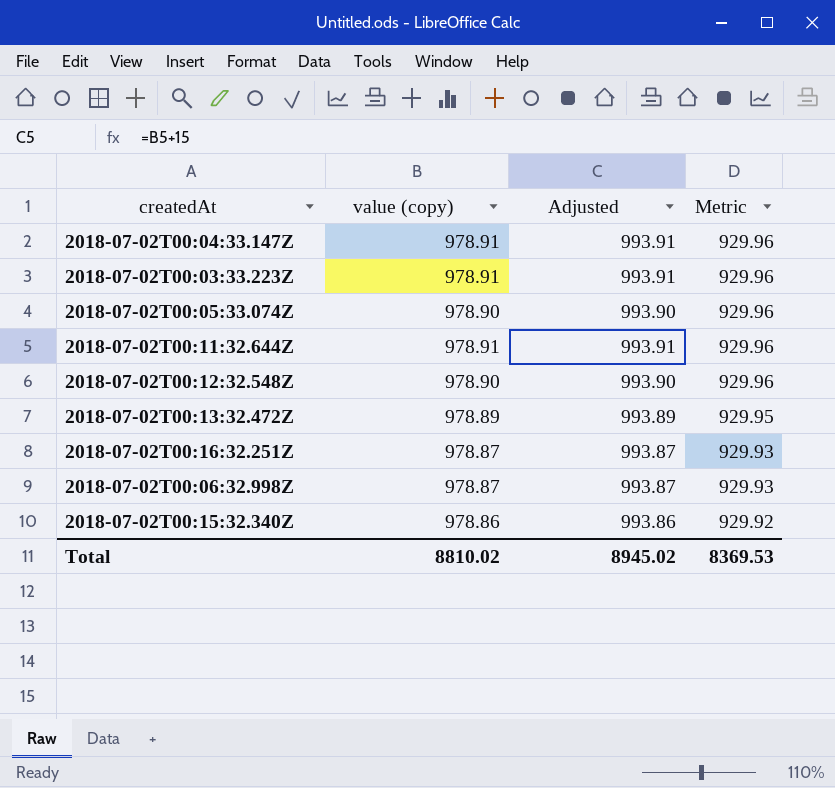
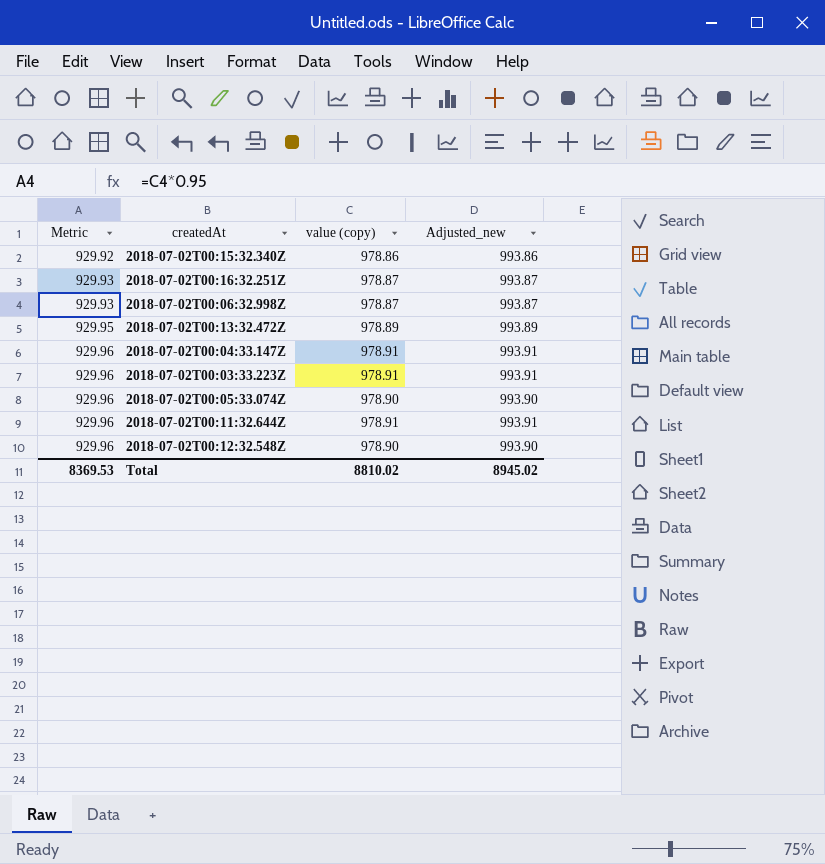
row order: Metric descending -> Metric ascending
column Metric | position: 4 -> 1
column name: Adjusted -> Adjusted_new

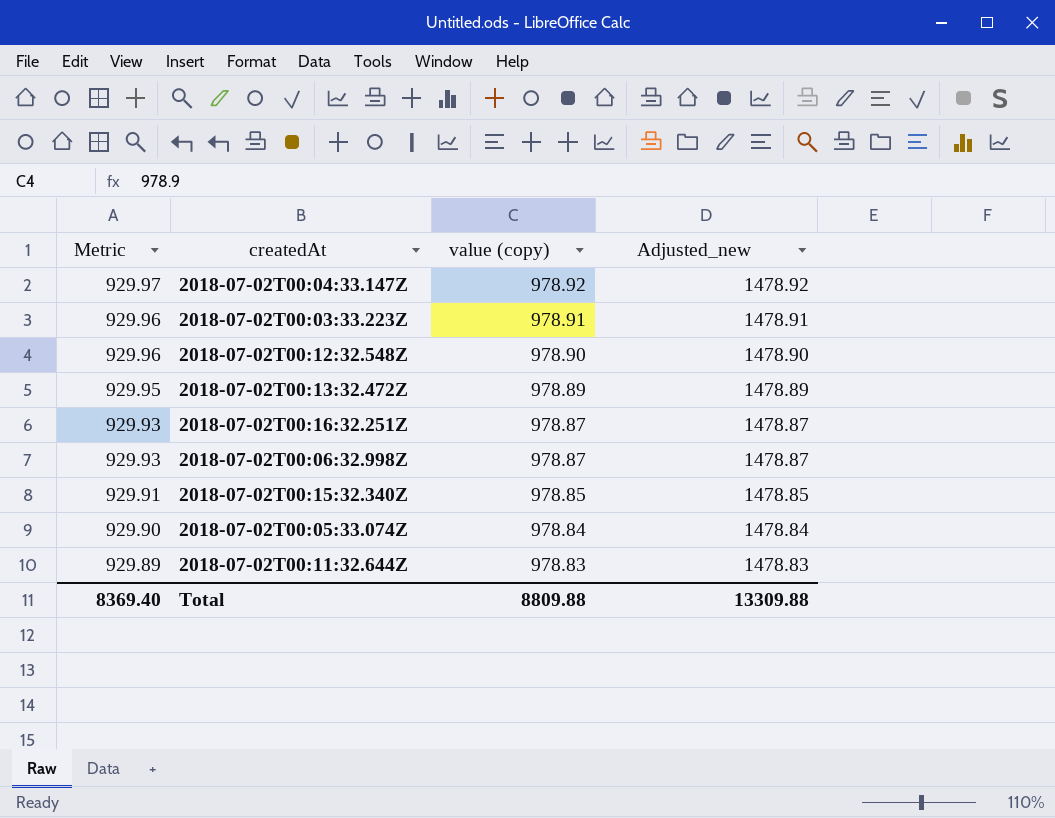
row order: Metric ascending -> Metric descending
column Adjusted_new | formula: [value (copy)] + 15 -> [value (copy)] + 500
2018-07-02T00:04:33.147Z | Metric: 929.96 -> 929.97
2018-07-02T00:04:33.147Z | value (copy): 978.91 -> 978.92
2018-07-02T00:15:32.340Z | Metric: 929.92 -> 929.91
2018-07-02T00:15:32.340Z | value (copy): 978.86 -> 978.85
2018-07-02T00:05:33.074Z | Metric: 929.96 -> 929.90
2018-07-02T00:05:33.074Z | value (copy): 978.90 -> 978.84
2018-07-02T00:11:32.644Z | Metric: 929.96 -> 929.89
2018-07-02T00:11:32.644Z | value (copy): 978.91 -> 978.83
Total | Metric: 8369.53 -> 8369.40
Total | value (copy): 8810.02 -> 8809.88
Total | Adjusted_new: 8945.02 -> 13309.88

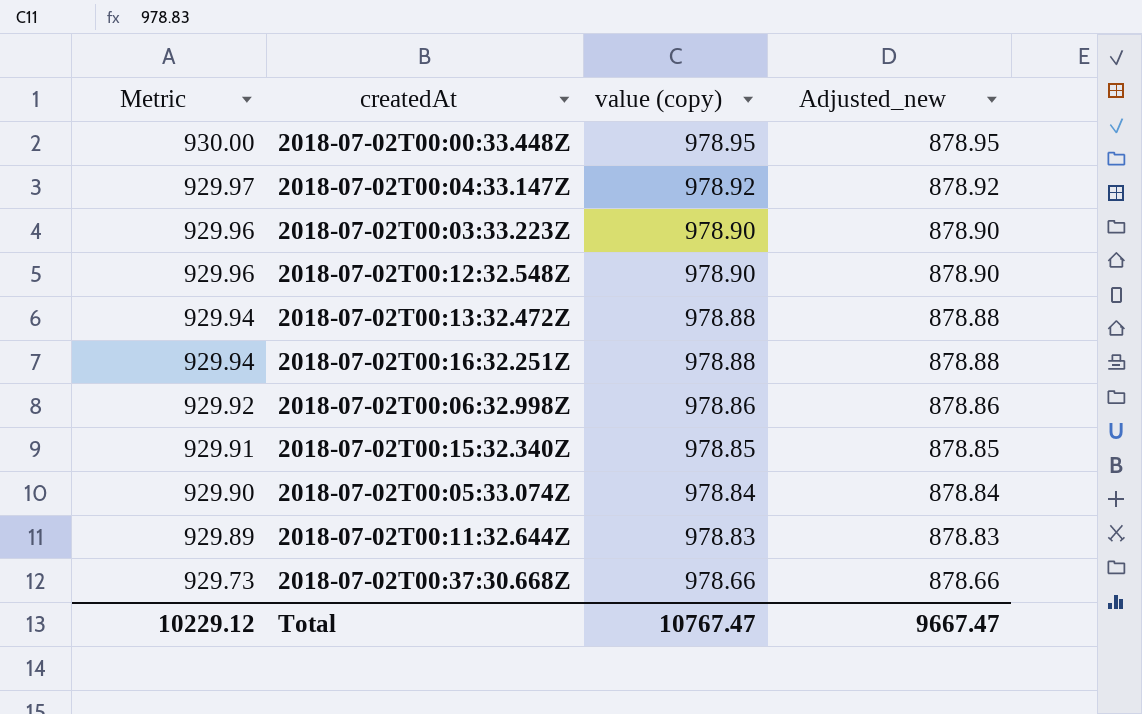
column Adjusted_new | formula: [value (copy)] + 500 -> [value (copy)] - 100
row 2018-07-02T00:00:33.448Z: none -> 930.00 | 978.95 | 878.95
2018-07-02T00:03:33.223Z | value (copy): 978.91 -> 978.90
2018-07-02T00:13:32.472Z | Metric: 929.95 -> 929.94
2018-07-02T00:13:32.472Z | value (copy): 978.89 -> 978.88
2018-07-02T00:16:32.251Z | Metric: 929.93 -> 929.94
2018-07-02T00:16:32.251Z | value (copy): 978.87 -> 978.88
2018-07-02T00:06:32.998Z | Metric: 929.93 -> 929.92
2018-07-02T00:06:32.998Z | value (copy): 978.87 -> 978.86
row 2018-07-02T00:37:30.668Z: none -> 929.73 | 978.66 | 878.66
Total | Metric: 8369.40 -> 10229.12
Total | value (copy): 8809.88 -> 10767.47
Total | Adjusted_new: 13309.88 -> 9667.47

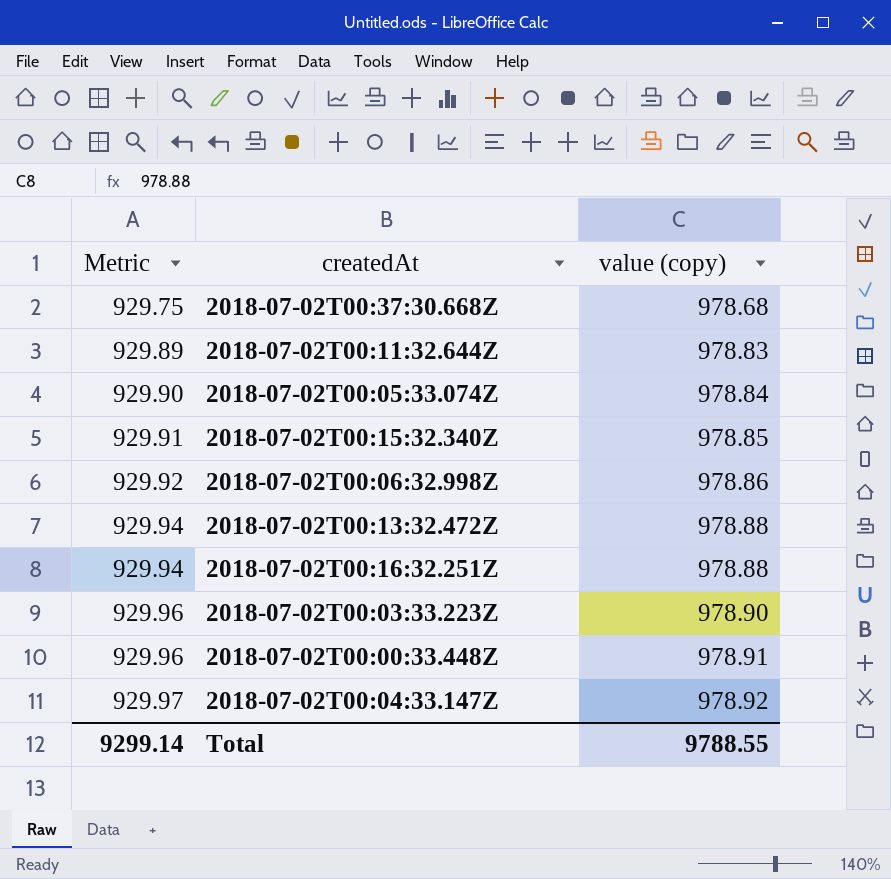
row order: Metric descending -> Metric ascending
column Adjusted_new | formula: [value (copy)] - 100 -> none
row 2018-07-02T00:12:32.548Z: 929.96 | 978.90 | 878.90 -> none
2018-07-02T00:37:30.668Z | Metric: 929.73 -> 929.75
2018-07-02T00:37:30.668Z | value (copy): 978.66 -> 978.68
2018-07-02T00:00:33.448Z | Metric: 930.00 -> 929.96
2018-07-02T00:00:33.448Z | value (copy): 978.95 -> 978.91
Total | Metric: 10229.12 -> 9299.14
Total | value (copy): 10767.47 -> 9788.55

